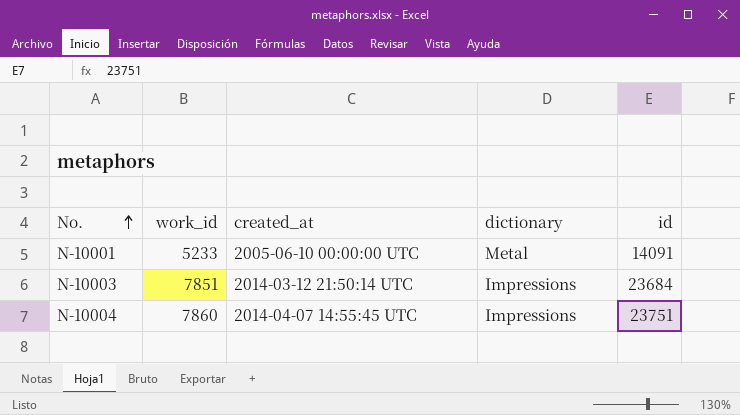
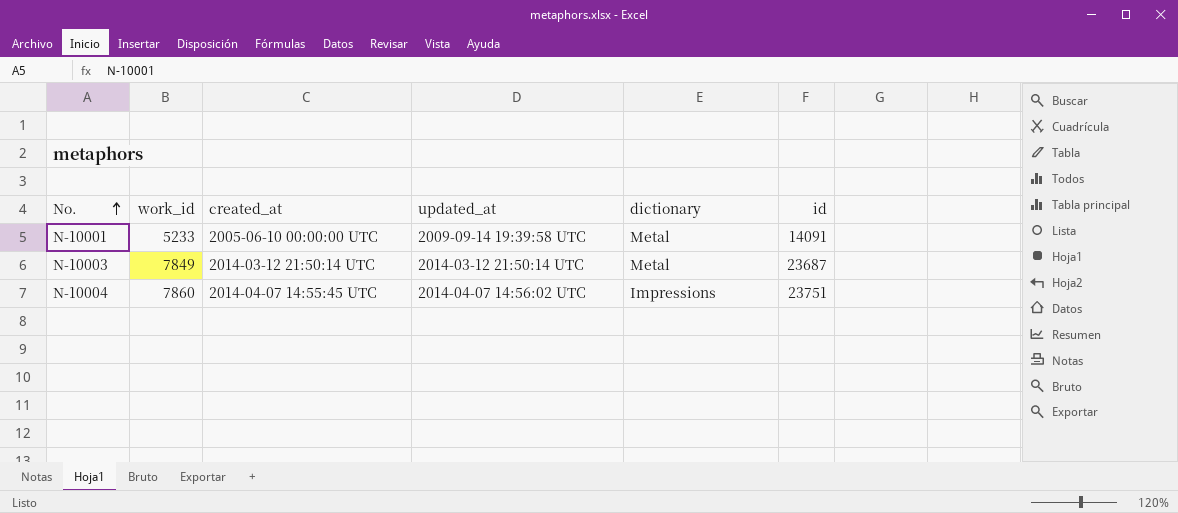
column updated_at | position: none -> 4
N-10003 | work_id: 7851 -> 7849
N-10003 | dictionary: Impressions -> Metal
N-10003 | id: 23684 -> 23687

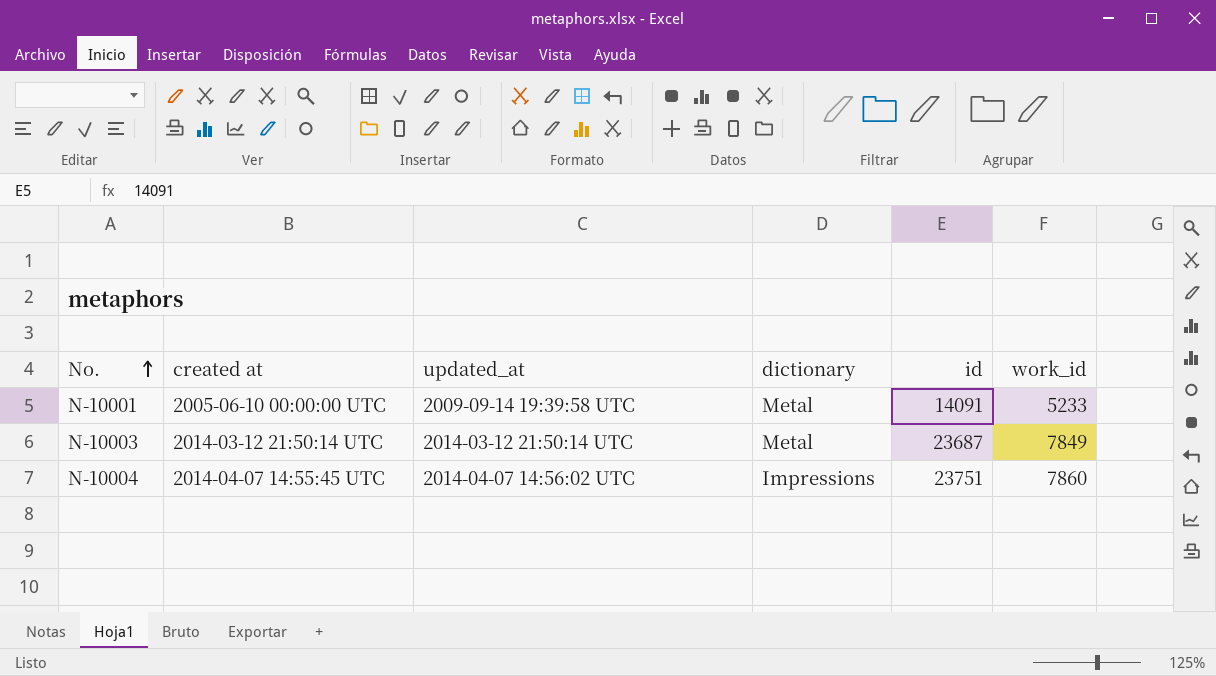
column name: created_at -> created at
column work_id | position: 2 -> 6

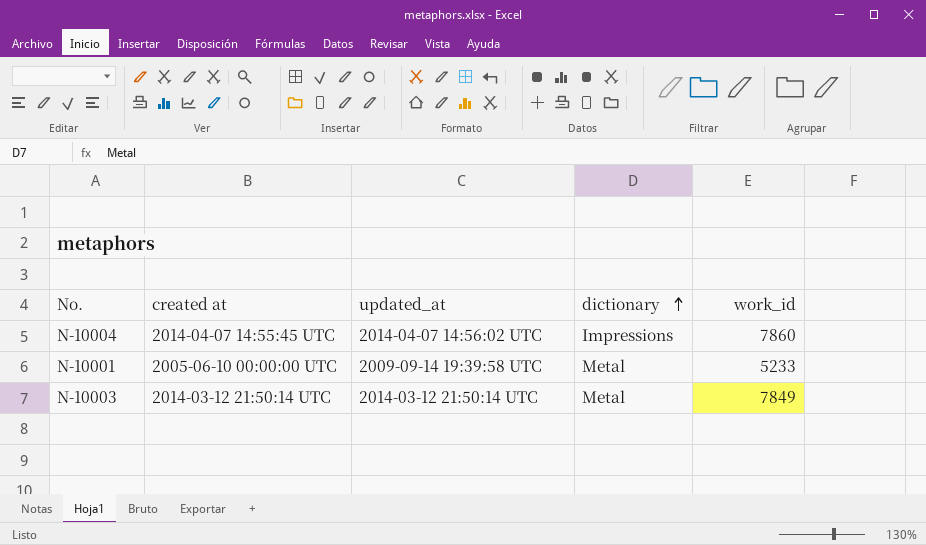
row order: No. ascending -> dictionary ascending
column id | position: 5 -> none

